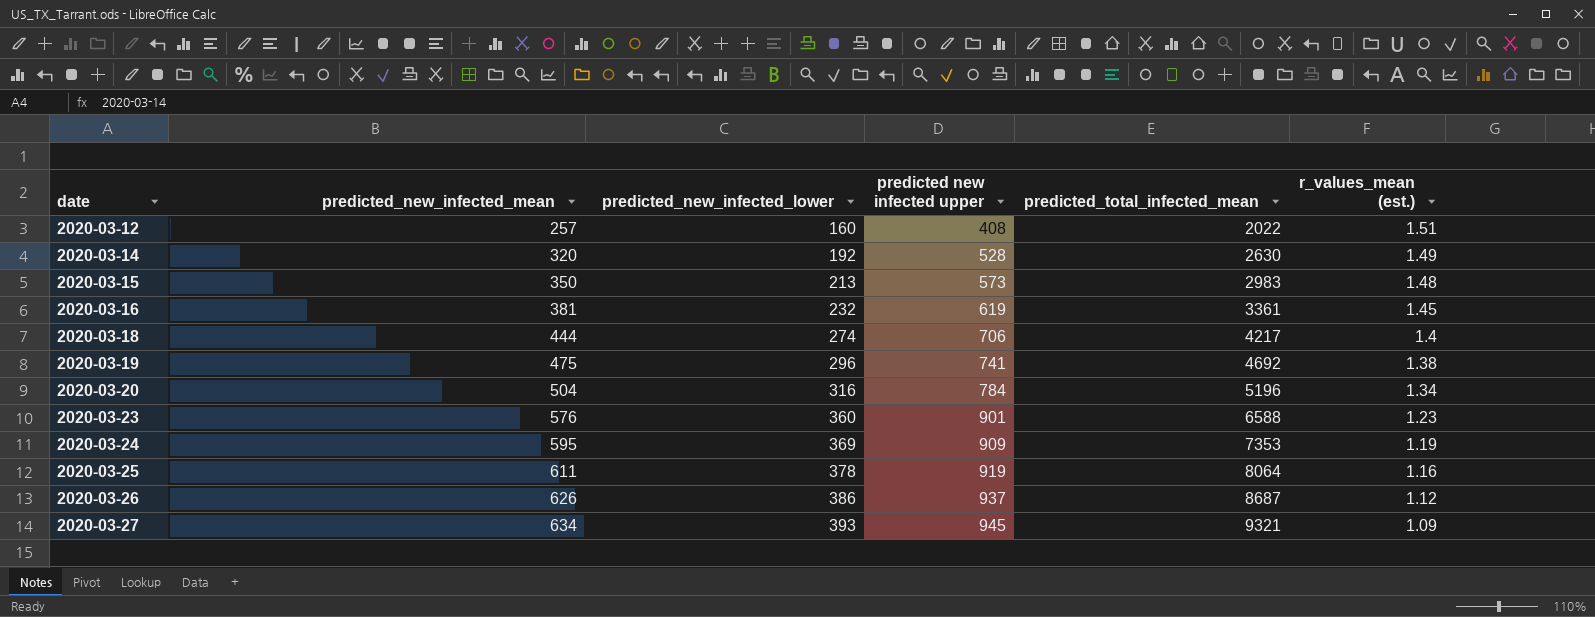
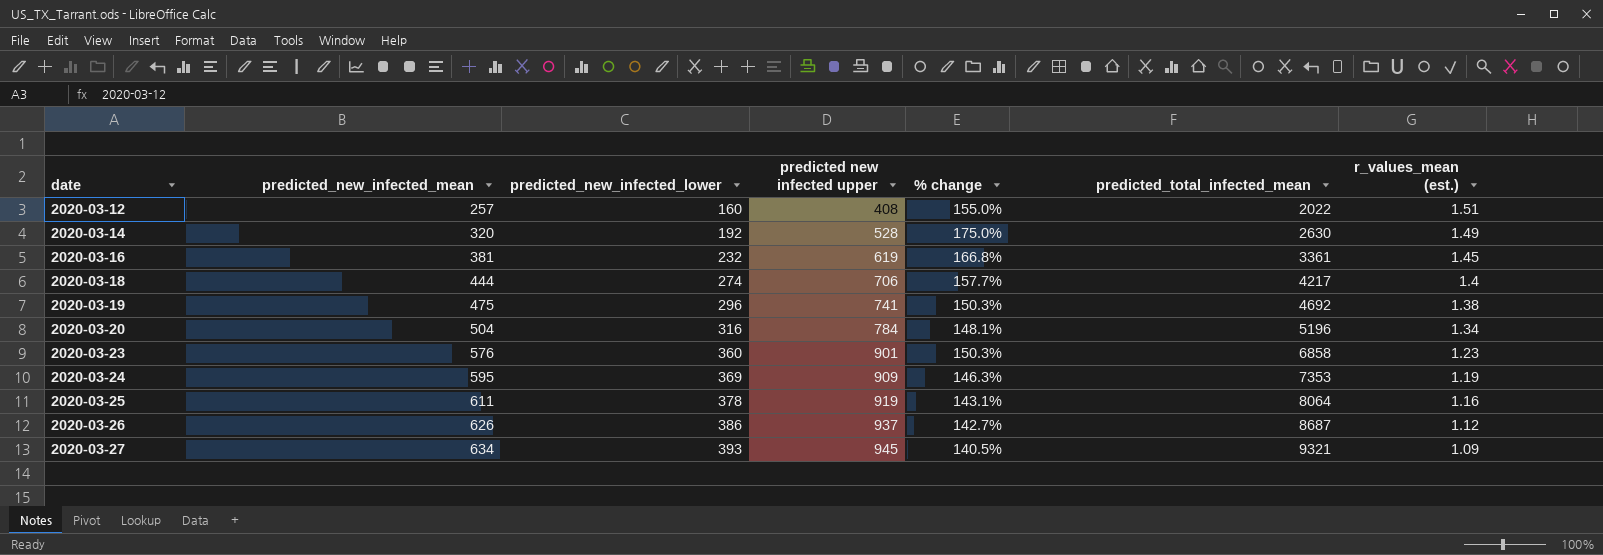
column % change | formula: none -> ([predicted new infected upper] - [predicted_new_infected_lower]) / [predicted_new_infected_lower]
row 2020-03-15: 350 | 213 | 573 | 2983 | 1.48 -> none
2020-03-23 | predicted_total_infected_mean: 6588 -> 6858

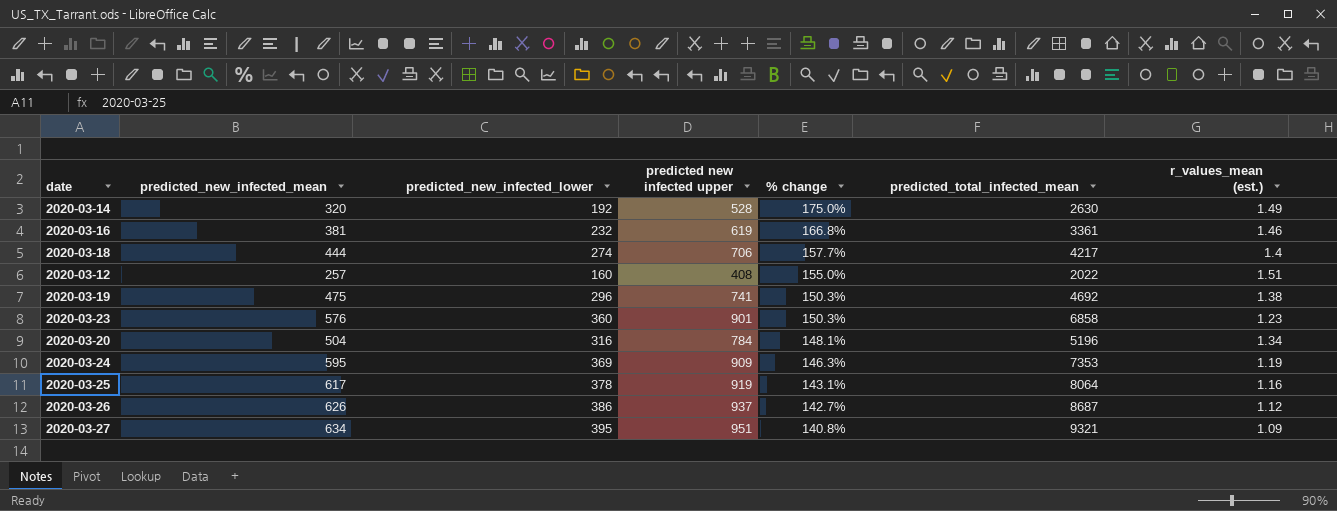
row order: date ascending -> % change descending
2020-03-16 | r_values_mean (est.): 1.45 -> 1.46
2020-03-25 | predicted_new_infected_mean: 611 -> 617
2020-03-27 | predicted_new_infected_lower: 393 -> 395
2020-03-27 | predicted new infected upper: 945 -> 951
2020-03-27 | % change: 140.5% -> 140.8%

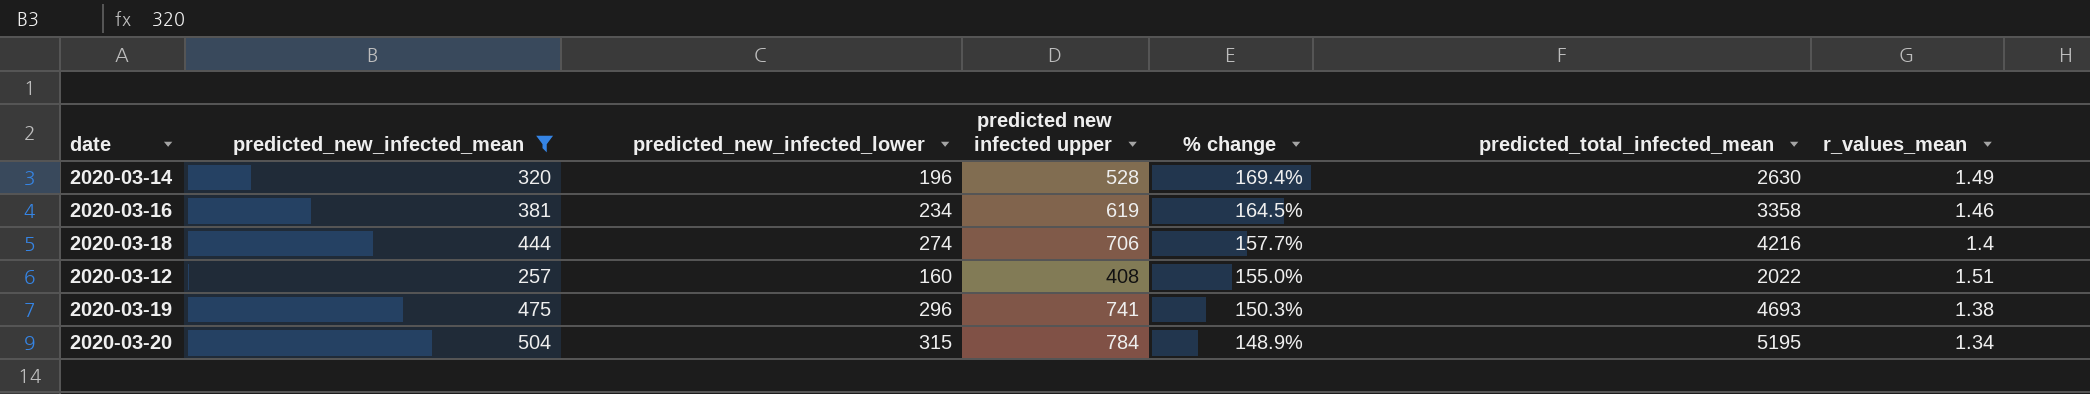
filter: none -> predicted_new_infected_mean <= 504
column name: r_values_mean (est.) -> r_values_mean
2020-03-14 | predicted_new_infected_lower: 192 -> 196
2020-03-14 | % change: 175.0% -> 169.4%
2020-03-16 | predicted_new_infected_lower: 232 -> 234
2020-03-16 | % change: 166.8% -> 164.5%
2020-03-16 | predicted_total_infected_mean: 3361 -> 3358
2020-03-18 | predicted_total_infected_mean: 4217 -> 4216
2020-03-19 | predicted_total_infected_mean: 4692 -> 4693
2020-03-20 | predicted_new_infected_lower: 316 -> 315
2020-03-20 | % change: 148.1% -> 148.9%
2020-03-20 | predicted_total_infected_mean: 5196 -> 5195

